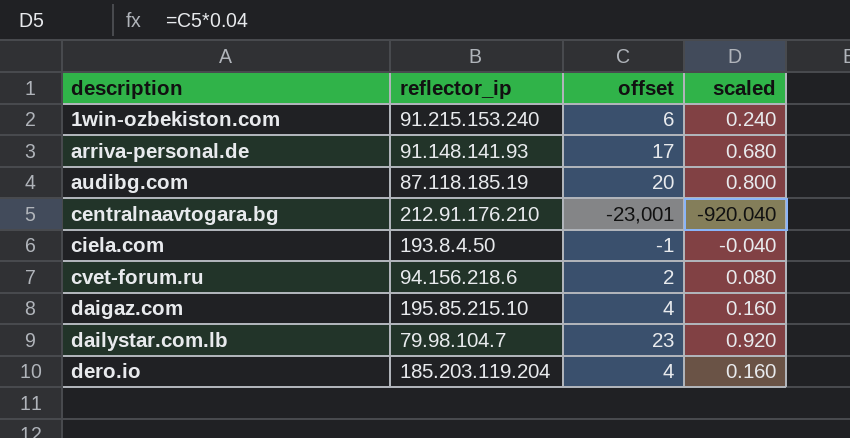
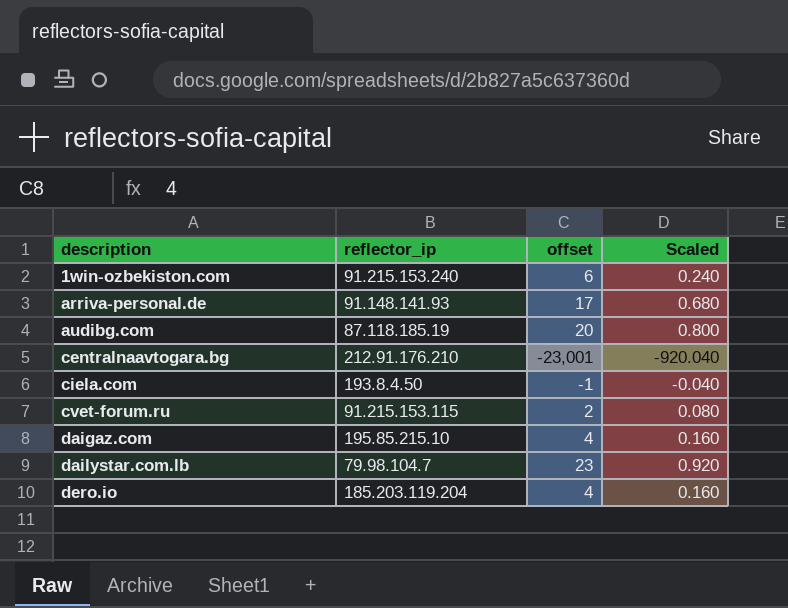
column name: scaled -> Scaled
cvet-forum.ru | reflector_ip: 94.156.218.6 -> 91.215.153.115

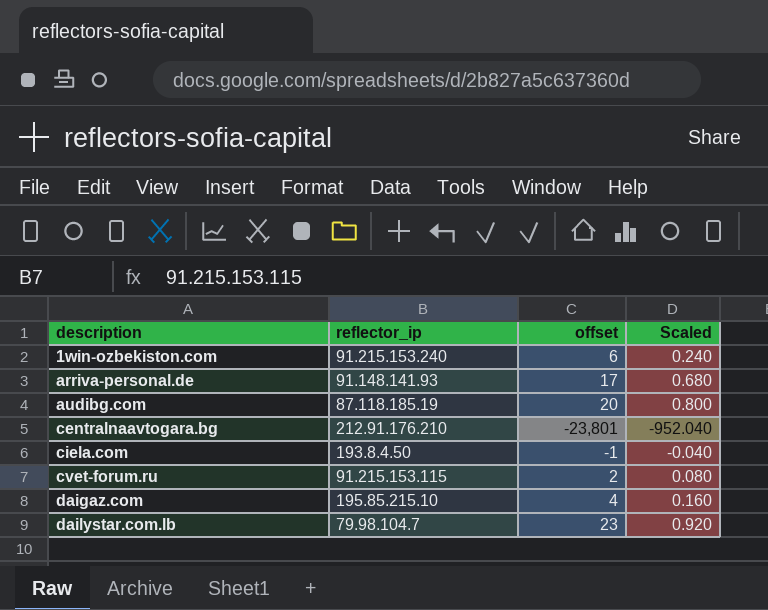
row dero.io: 185.203.119.204 | 4 | 0.160 -> none
centralnaavtogara.bg | offset: -23,001 -> -23,801
centralnaavtogara.bg | Scaled: -920.040 -> -952.040

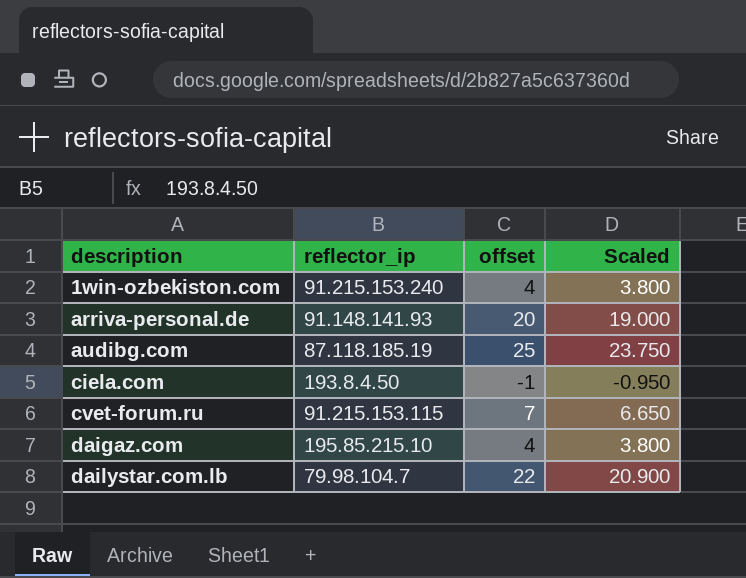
column Scaled | formula: [offset] * 0.04 -> [offset] * 0.95
row centralnaavtogara.bg: 212.91.176.210 | -23,801 | -952.040 -> none
1win-ozbekiston.com | offset: 6 -> 4
arriva-personal.de | offset: 17 -> 20
audibg.com | offset: 20 -> 25
cvet-forum.ru | offset: 2 -> 7
dailystar.com.lb | offset: 23 -> 22

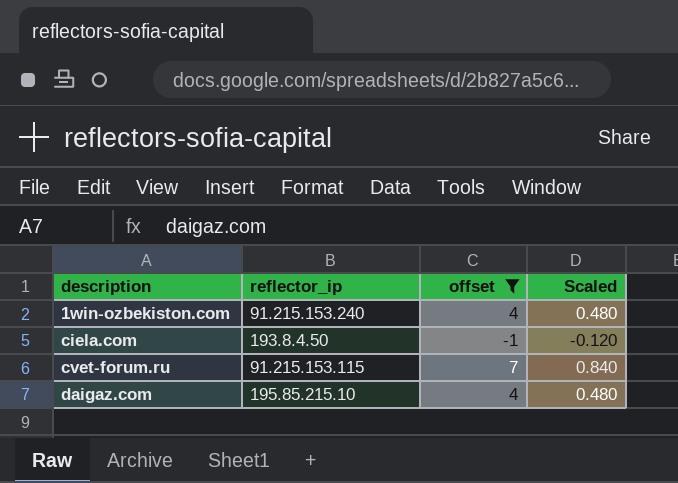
filter: none -> offset <= 7
column Scaled | formula: [offset] * 0.95 -> [offset] * 0.12

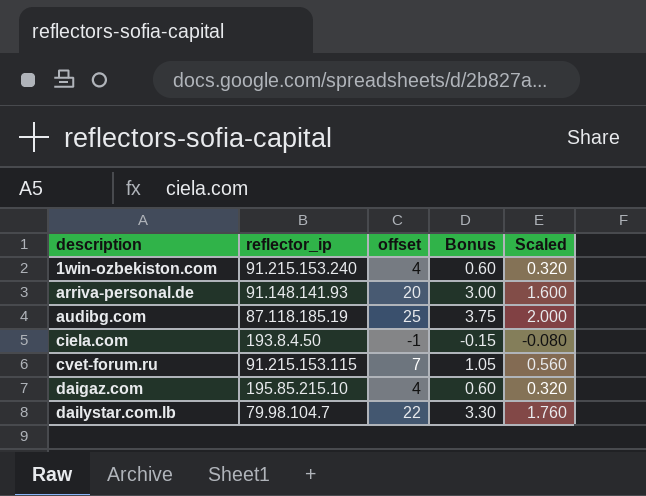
filter: offset <= 7 -> none
column Bonus | formula: none -> [offset] * 0.15
column Scaled | formula: [offset] * 0.12 -> [offset] * 0.08

